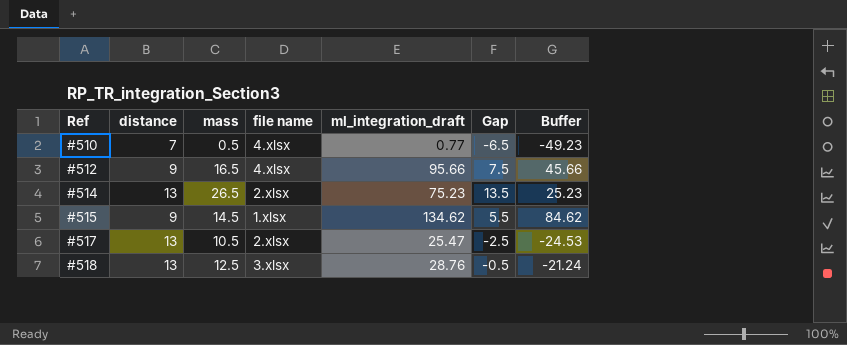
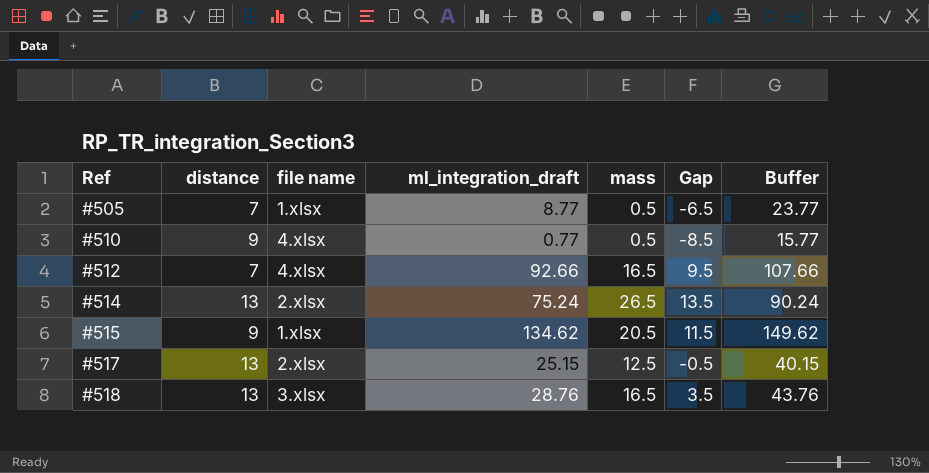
column mass | position: 3 -> 5
column Buffer | formula: [ml_integration_draft] - 50 -> [ml_integration_draft] + 15
row #505: none -> 7 | 1.xlsx | 8.77 | 0.5 | -6.5 | 23.77
#510 | distance: 7 -> 9
#510 | Gap: -6.5 -> -8.5
#512 | distance: 9 -> 7
#512 | ml_integration_draft: 95.66 -> 92.66
#512 | Gap: 7.5 -> 9.5
#514 | ml_integration_draft: 75.23 -> 75.24
#515 | mass: 14.5 -> 20.5
#515 | Gap: 5.5 -> 11.5
#517 | ml_integration_draft: 25.47 -> 25.15
#517 | mass: 10.5 -> 12.5
#517 | Gap: -2.5 -> -0.5
#518 | mass: 12.5 -> 16.5
#518 | Gap: -0.5 -> 3.5

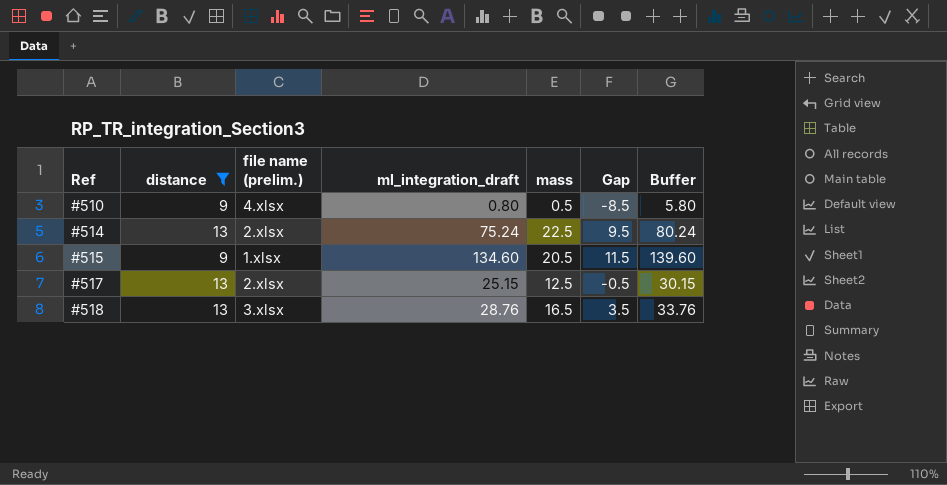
filter: none -> distance != 7
column name: file name -> file name (prelim.)
column Buffer | formula: [ml_integration_draft] + 15 -> [ml_integration_draft] + 5
#510 | ml_integration_draft: 0.77 -> 0.80
#514 | mass: 26.5 -> 22.5
#514 | Gap: 13.5 -> 9.5
#515 | ml_integration_draft: 134.62 -> 134.60

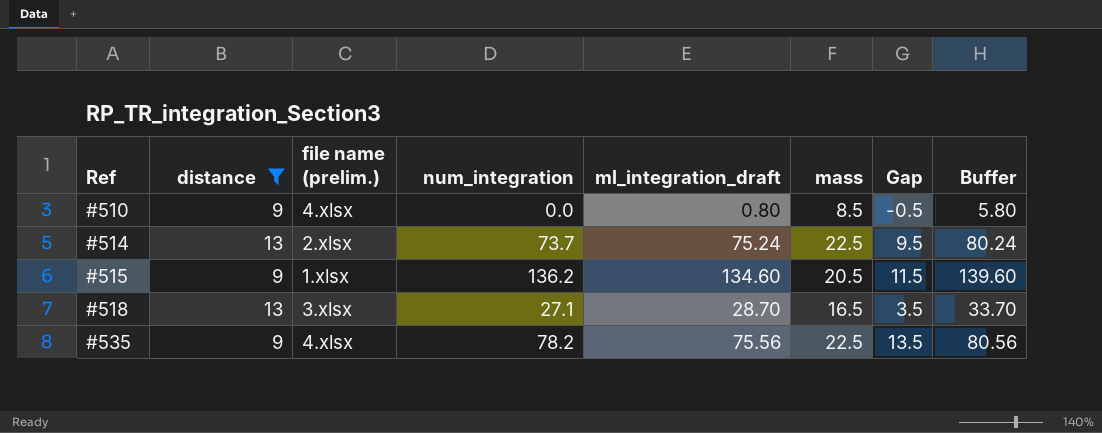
column num_integration | position: none -> 4
row #517: 13 | 2.xlsx | 25.15 | 12.5 | -0.5 | 30.15 -> none
#510 | mass: 0.5 -> 8.5
#510 | Gap: -8.5 -> -0.5
#518 | ml_integration_draft: 28.76 -> 28.70
#518 | Buffer: 33.76 -> 33.70
row #535: none -> 9 | 4.xlsx | 78.2 | 75.56 | 22.5 | 13.5 | 80.56

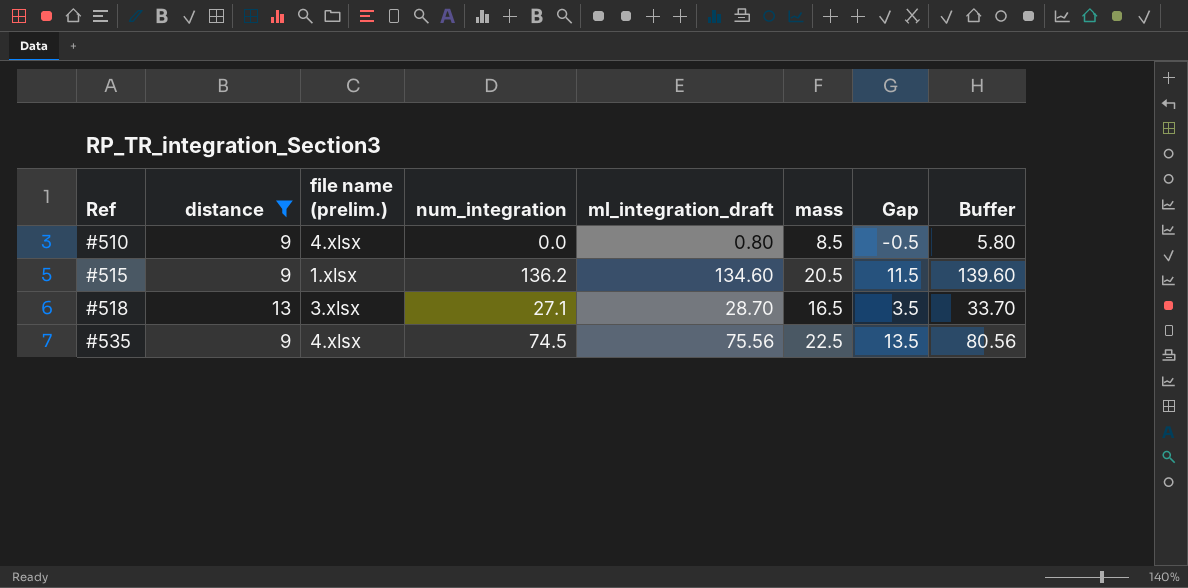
row #514: 13 | 2.xlsx | 73.7 | 75.24 | 22.5 | 9.5 | 80.24 -> none
#535 | num_integration: 78.2 -> 74.5

